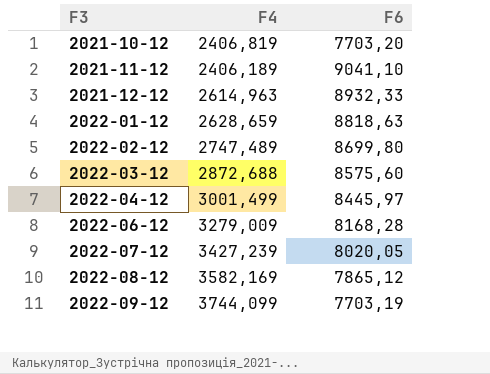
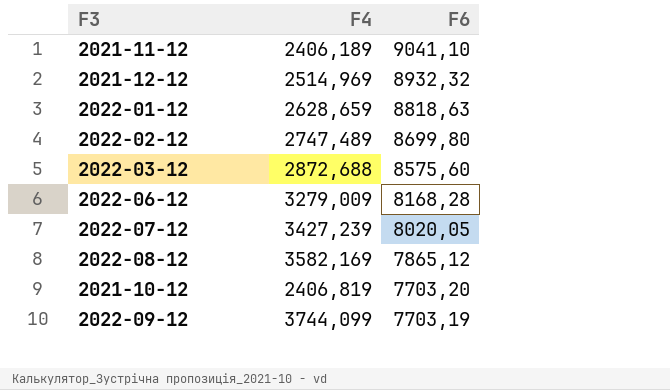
row order: F3 ascending -> F6 descending
row 2022-04-12: 3001,499 | 8445,97 -> none
2021-12-12 | F4: 2614,963 -> 2514,969
2021-12-12 | F6: 8932,33 -> 8932,32

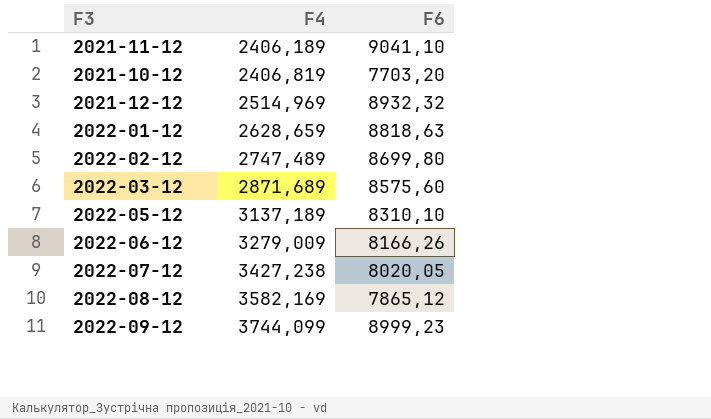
row order: F6 descending -> F4 ascending
2022-03-12 | F4: 2872,688 -> 2871,689
row 2022-05-12: none -> 3137,189 | 8310,10
2022-06-12 | F6: 8168,28 -> 8166,26
2022-07-12 | F4: 3427,239 -> 3427,238
2022-09-12 | F6: 7703,19 -> 8999,23

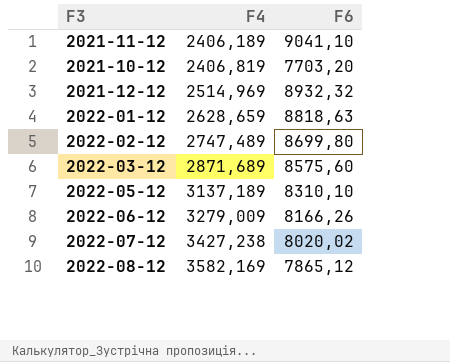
row 2022-09-12: 3744,099 | 8999,23 -> none
2022-07-12 | F6: 8020,05 -> 8020,02

